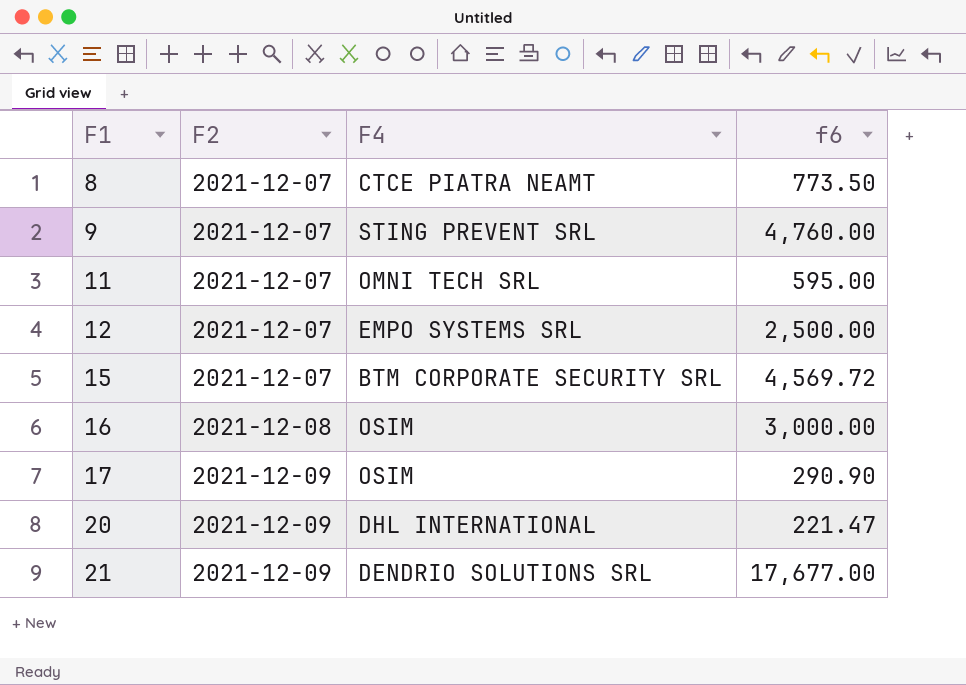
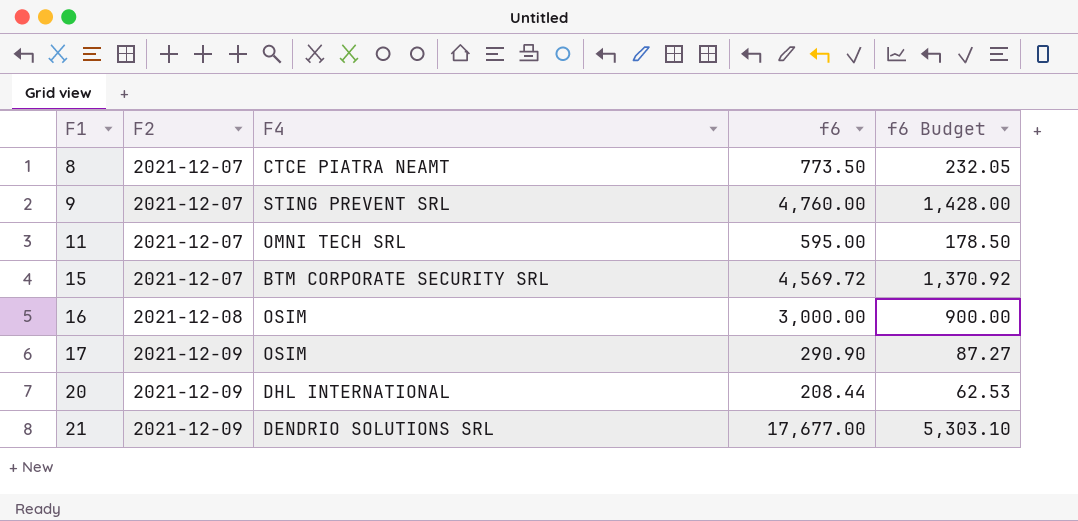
column f6 Budget | formula: none -> [f6] * 0.3
row 12: 2021-12-07 | EMPO SYSTEMS SRL | 2,500.00 -> none
20 | f6: 221.47 -> 208.44

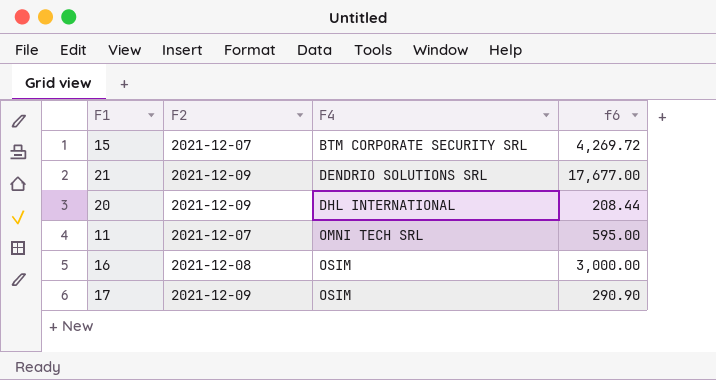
row order: F1 ascending -> F4 ascending
column f6 Budget | formula: [f6] * 0.3 -> none
row 8: 2021-12-07 | CTCE PIATRA NEAMT | 773.50 | 232.05 -> none
row 9: 2021-12-07 | STING PREVENT SRL | 4,760.00 | 1,428.00 -> none
15 | f6: 4,569.72 -> 4,269.72

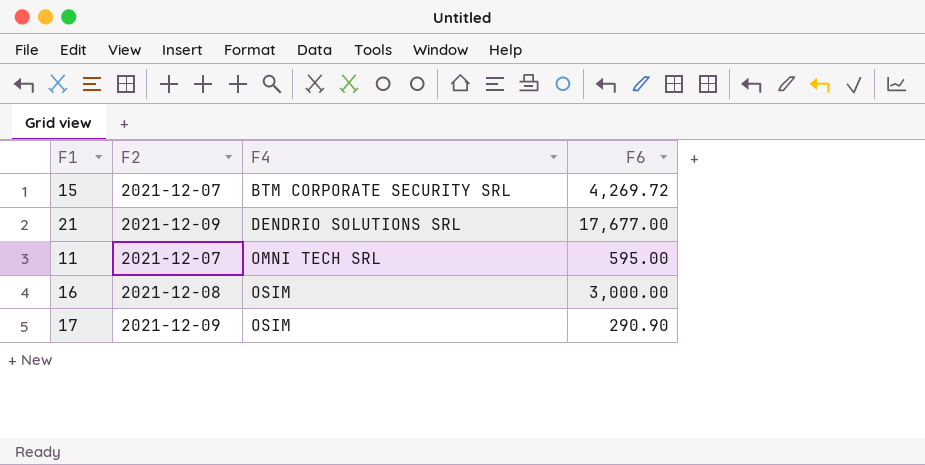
column name: f6 -> F6
row 20: 2021-12-09 | DHL INTERNATIONAL | 208.44 -> none

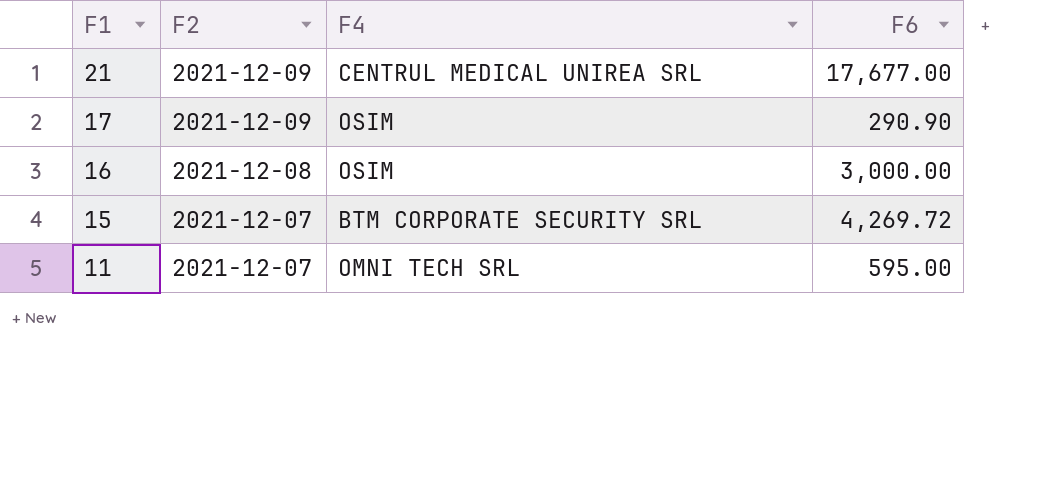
row order: F4 ascending -> F1 descending
21 | F4: DENDRIO SOLUTIONS SRL -> CENTRUL MEDICAL UNIREA SRL

